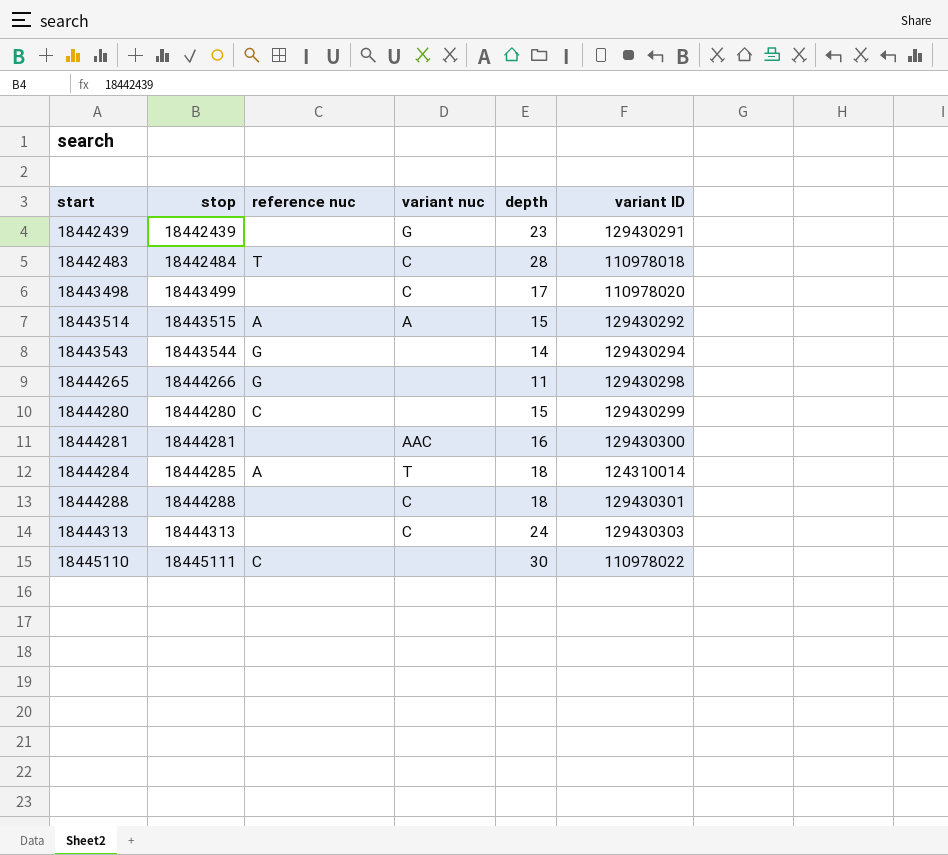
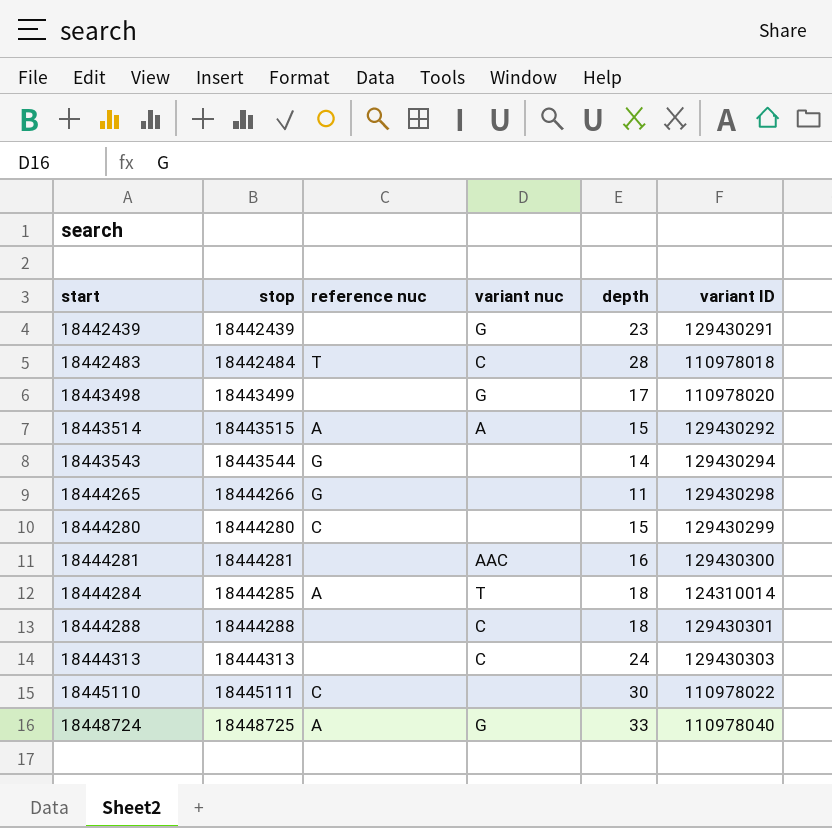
18443498 | variant nuc: C -> G
row 18448724: none -> 18448725 | A | G | 33 | 110978040

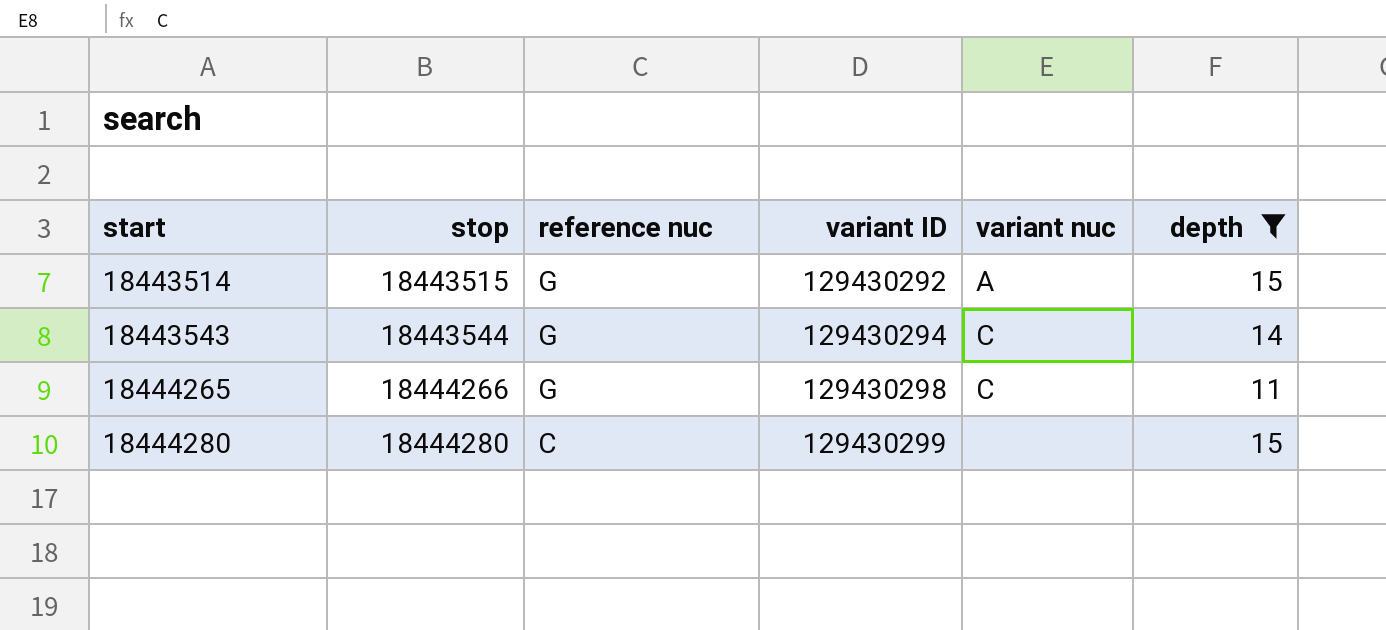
filter: none -> depth <= 15
column variant ID | position: 6 -> 4
18443514 | reference nuc: A -> G
18443543 | variant nuc: none -> C
18444265 | variant nuc: none -> C

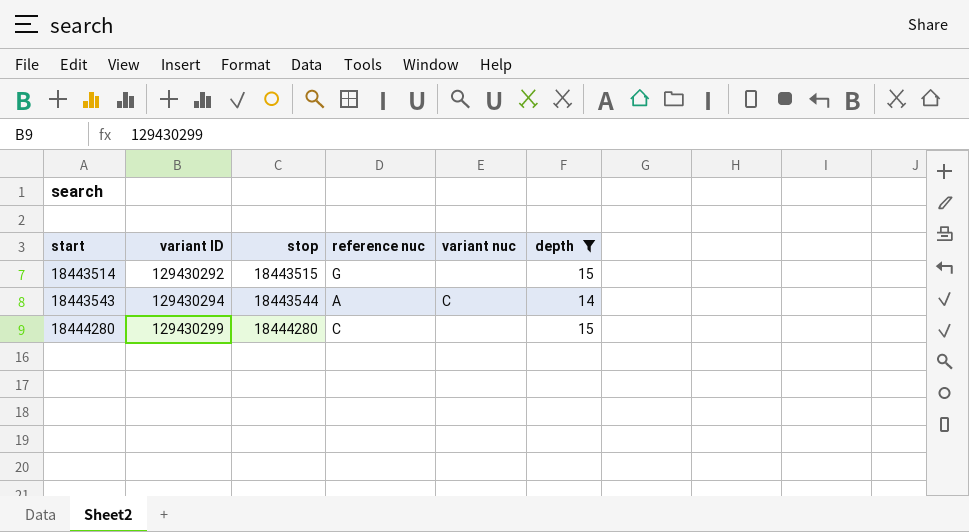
column variant ID | position: 4 -> 2
row 18444265: 18444266 | G | 129430298 | C | 11 -> none
18443514 | variant nuc: A -> none
18443543 | reference nuc: G -> A

